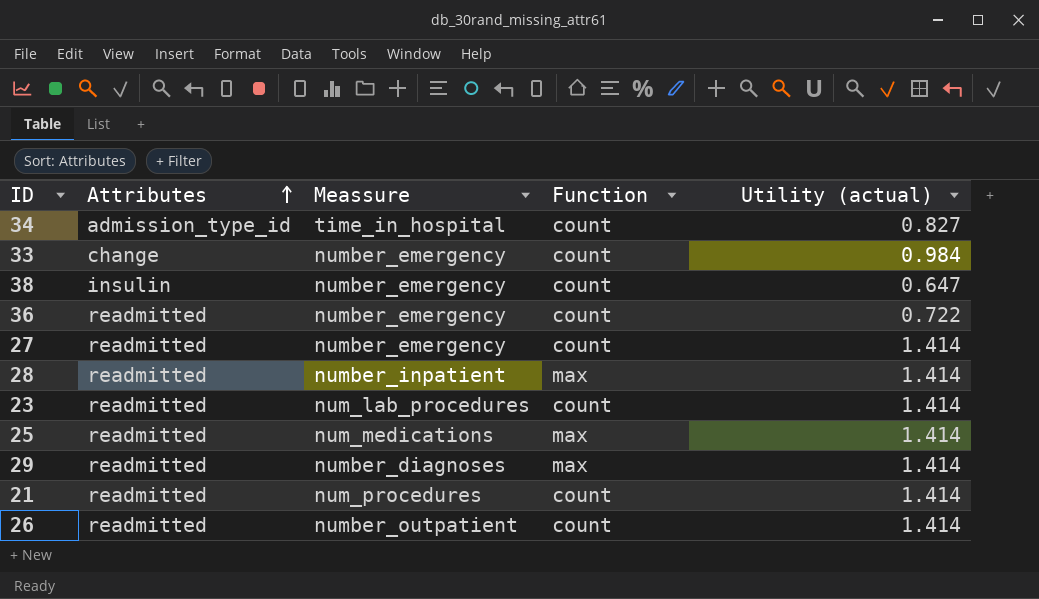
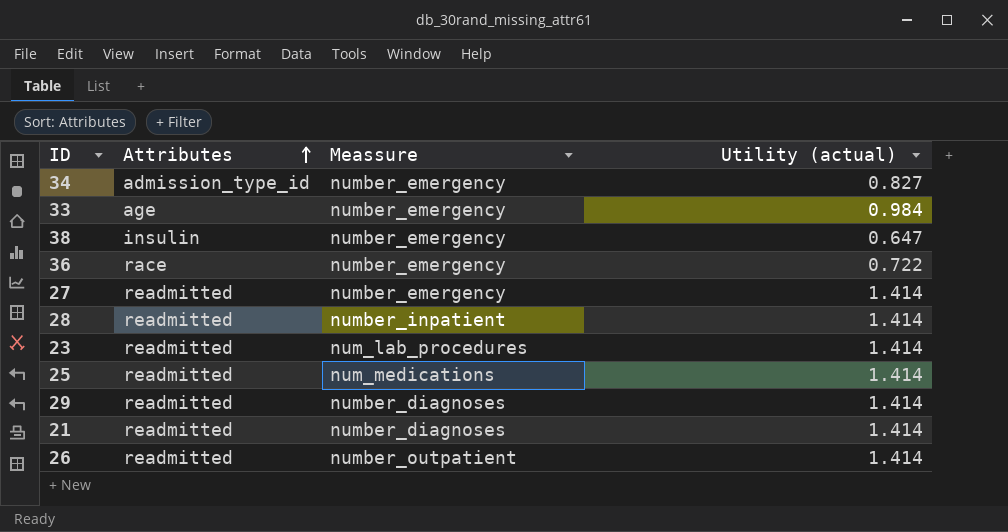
column Function | position: 4 -> none
34 | Meassure: time_in_hospital -> number_emergency
33 | Attributes: change -> age
36 | Attributes: readmitted -> race
21 | Meassure: num_procedures -> number_diagnoses

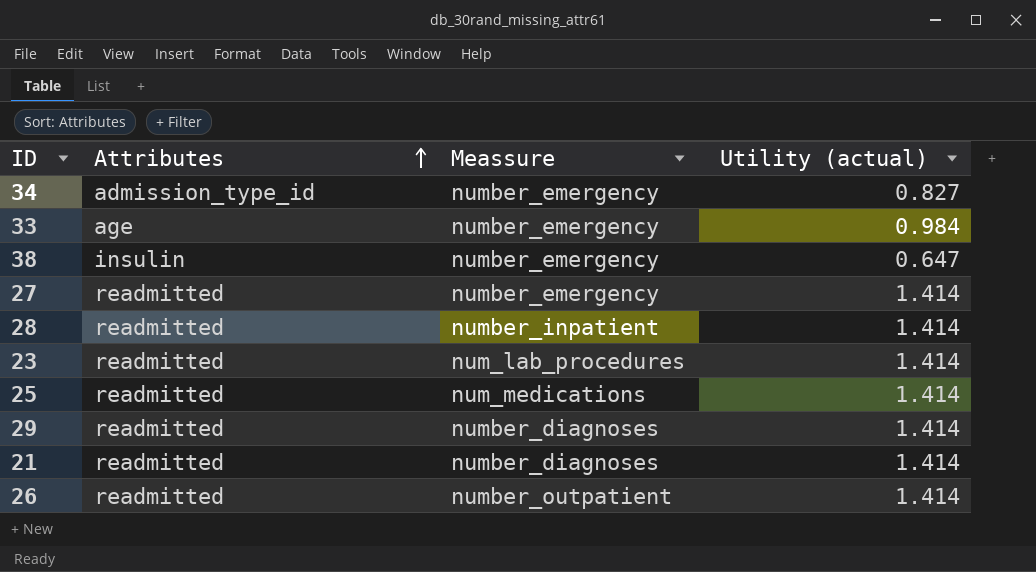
row 36: race | number_emergency | 0.722 -> none

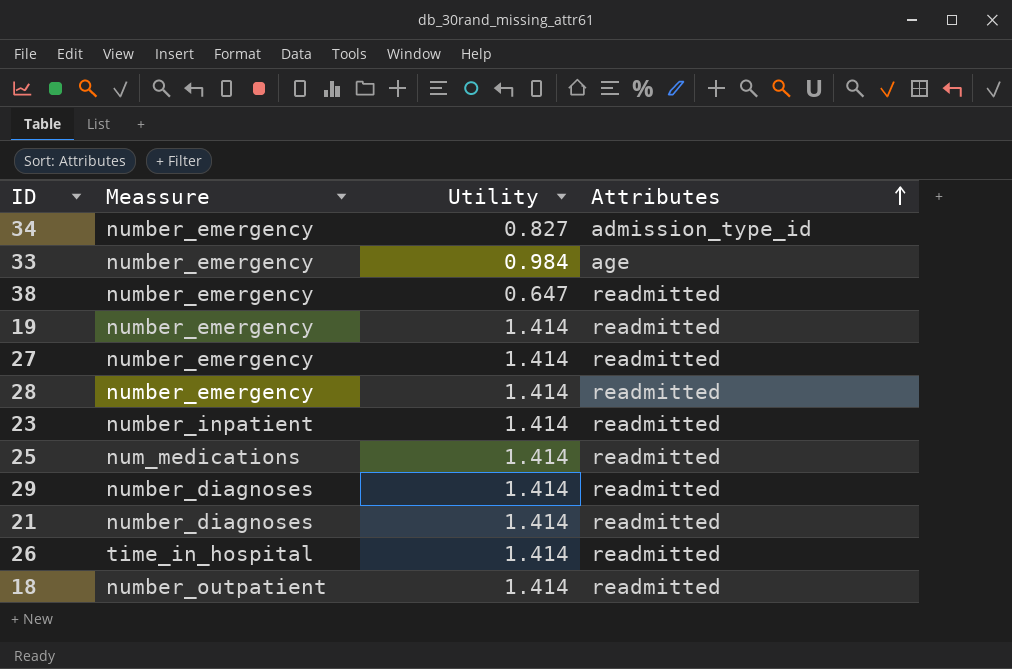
column name: Utility (actual) -> Utility
column Attributes | position: 2 -> 4
38 | Attributes: insulin -> readmitted
row 19: none -> number_emergency | 1.414 | readmitted
28 | Meassure: number_inpatient -> number_emergency
23 | Meassure: num_lab_procedures -> number_inpatient
26 | Meassure: number_outpatient -> time_in_hospital
row 18: none -> number_outpatient | 1.414 | readmitted

